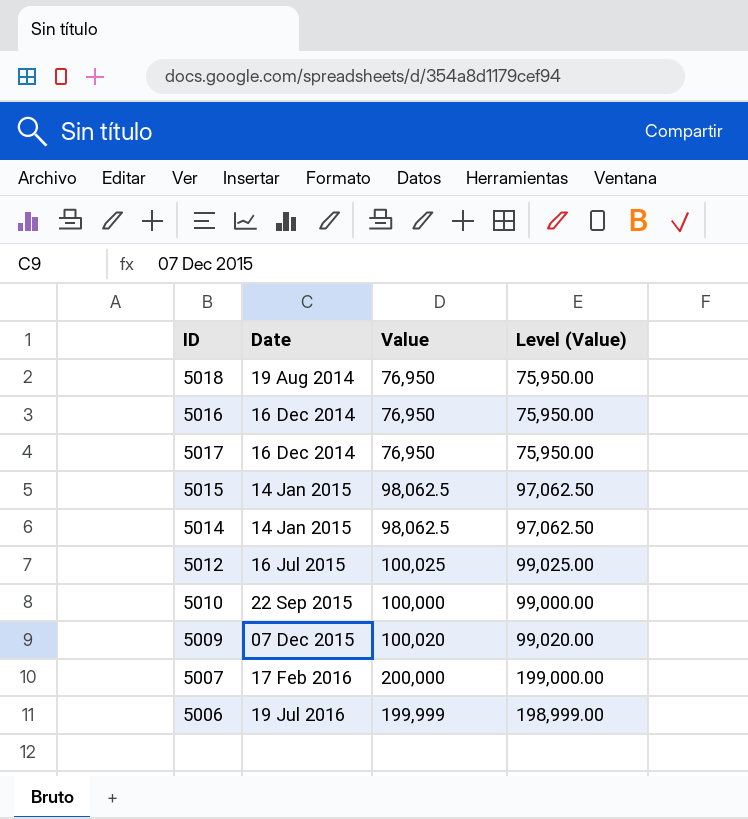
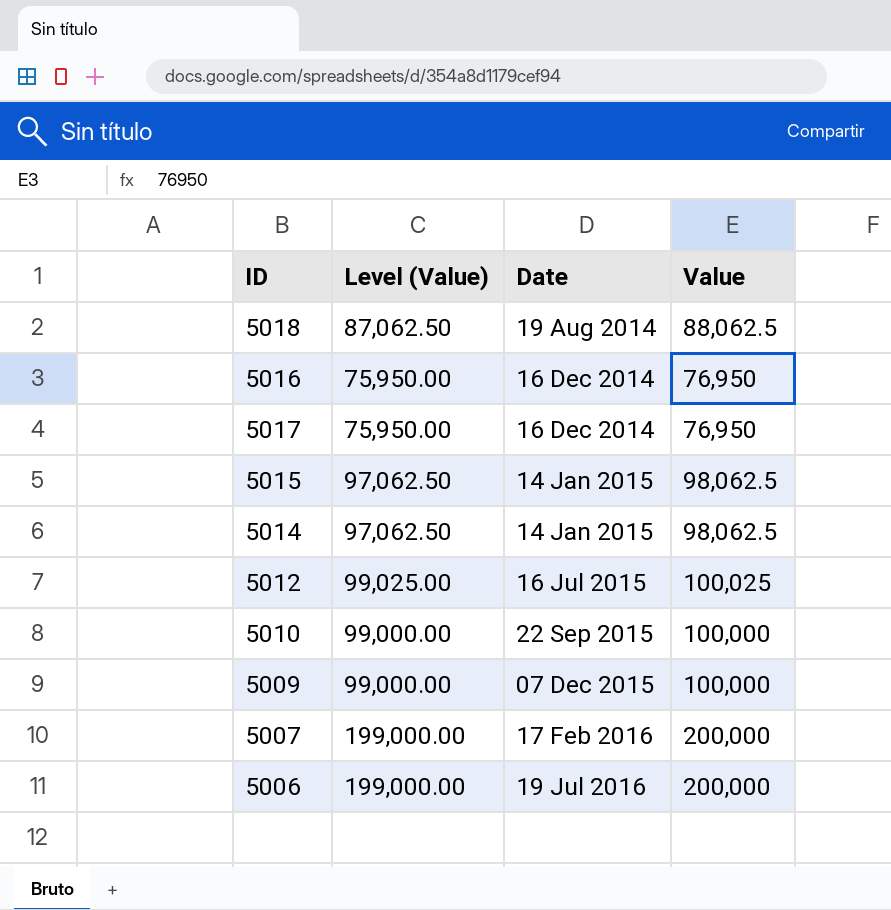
column Level (Value) | position: 4 -> 2
5018 | Level (Value): 75,950.00 -> 87,062.50
5018 | Value: 76,950 -> 88,062.5
5009 | Level (Value): 99,020.00 -> 99,000.00
5009 | Value: 100,020 -> 100,000
5006 | Level (Value): 198,999.00 -> 199,000.00
5006 | Value: 199,999 -> 200,000

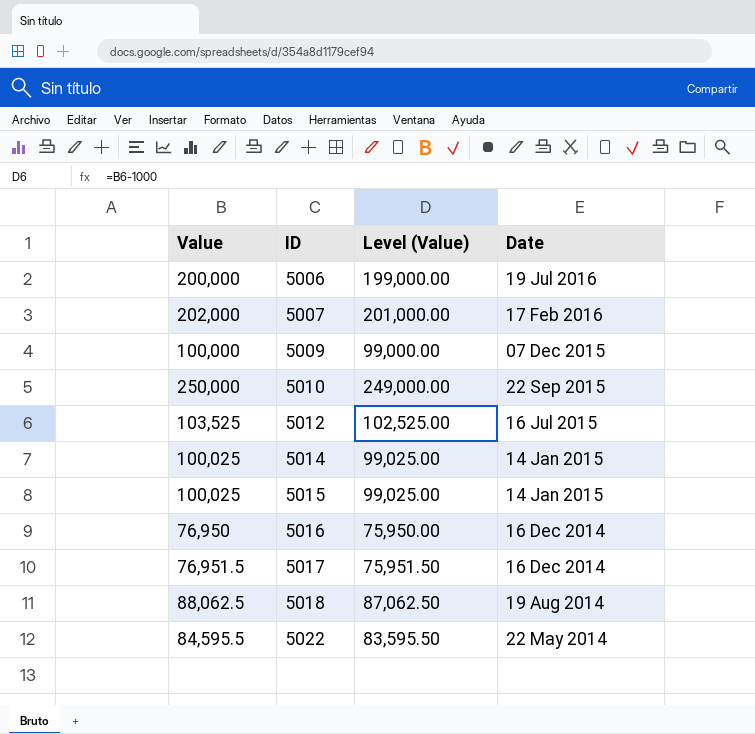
row order: Date ascending -> ID ascending
column Value | position: 4 -> 1
5007 | Value: 200,000 -> 202,000
5007 | Level (Value): 199,000.00 -> 201,000.00
5010 | Value: 100,000 -> 250,000
5010 | Level (Value): 99,000.00 -> 249,000.00
5012 | Value: 100,025 -> 103,525
5012 | Level (Value): 99,025.00 -> 102,525.00
5014 | Value: 98,062.5 -> 100,025
5014 | Level (Value): 97,062.50 -> 99,025.00
5015 | Value: 98,062.5 -> 100,025
5015 | Level (Value): 97,062.50 -> 99,025.00
5017 | Value: 76,950 -> 76,951.5
5017 | Level (Value): 75,950.00 -> 75,951.50
row 5022: none -> 84,595.5 | 83,595.50 | 22 May 2014

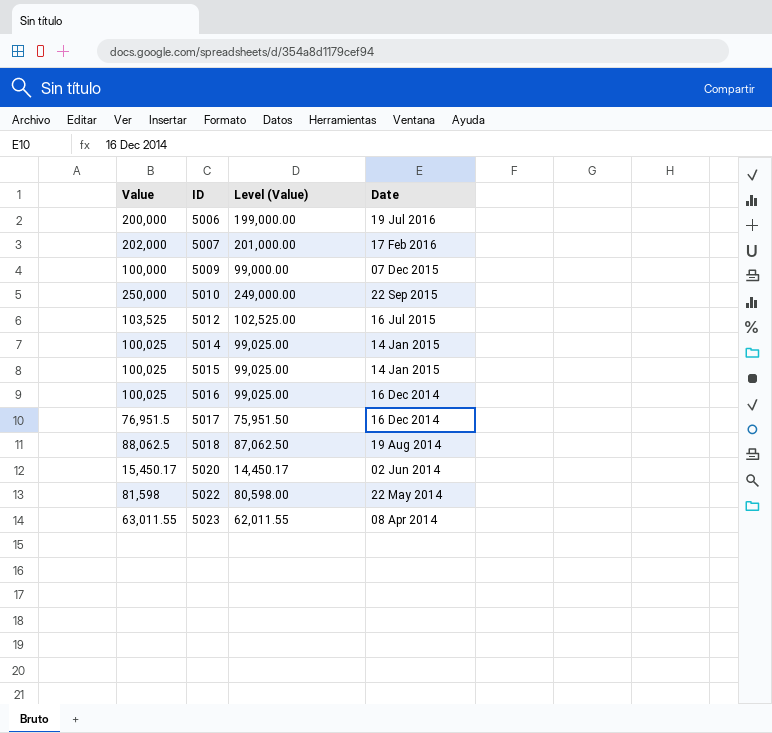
5016 | Value: 76,950 -> 100,025
5016 | Level (Value): 75,950.00 -> 99,025.00
row 5020: none -> 15,450.17 | 14,450.17 | 02 Jun 2014
5022 | Value: 84,595.5 -> 81,598
5022 | Level (Value): 83,595.50 -> 80,598.00
row 5023: none -> 63,011.55 | 62,011.55 | 08 Apr 2014

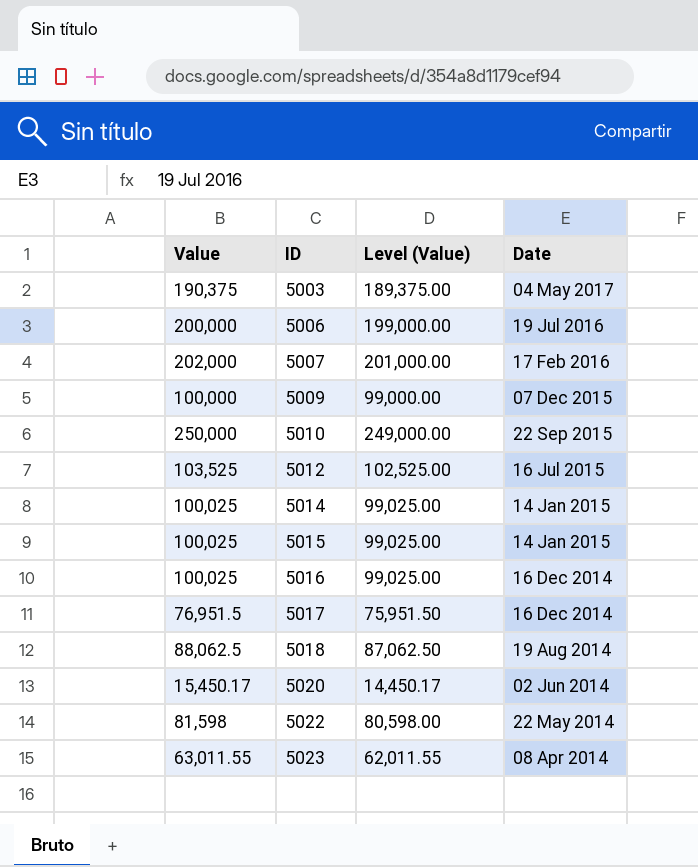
row 5003: none -> 190,375 | 189,375.00 | 04 May 2017

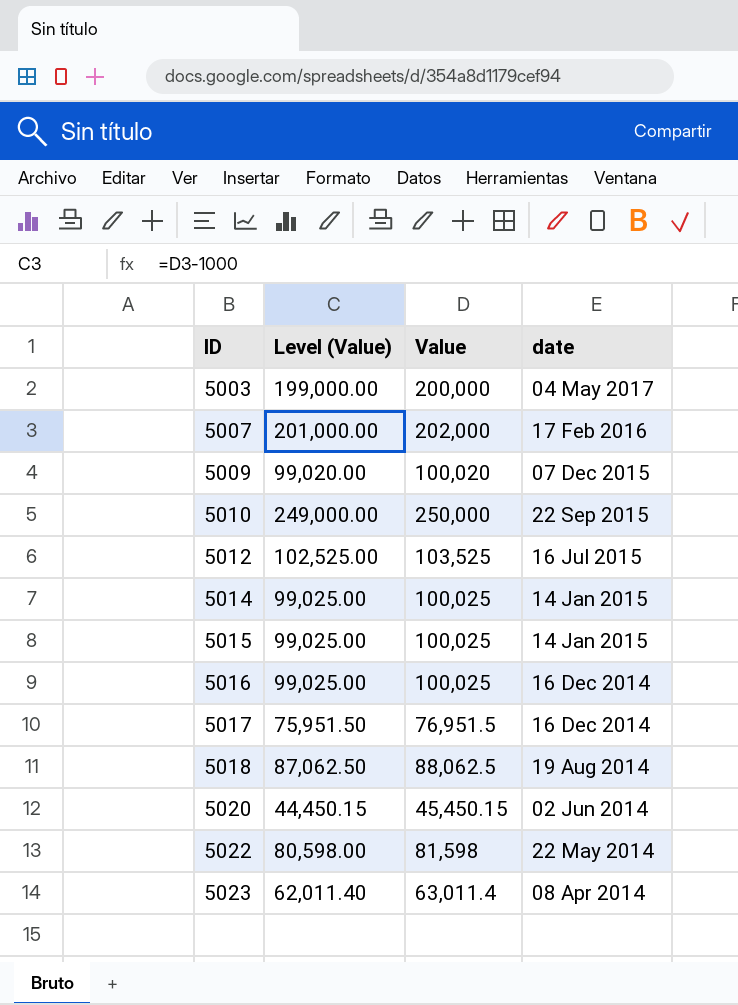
column Value | position: 1 -> 3
column name: Date -> date
row 5006: 200,000 | 199,000.00 | 19 Jul 2016 -> none
5003 | Level (Value): 189,375.00 -> 199,000.00
5003 | Value: 190,375 -> 200,000
5009 | Level (Value): 99,000.00 -> 99,020.00
5009 | Value: 100,000 -> 100,020
5020 | Level (Value): 14,450.17 -> 44,450.15
5020 | Value: 15,450.17 -> 45,450.15
5023 | Level (Value): 62,011.55 -> 62,011.40
5023 | Value: 63,011.55 -> 63,011.4

